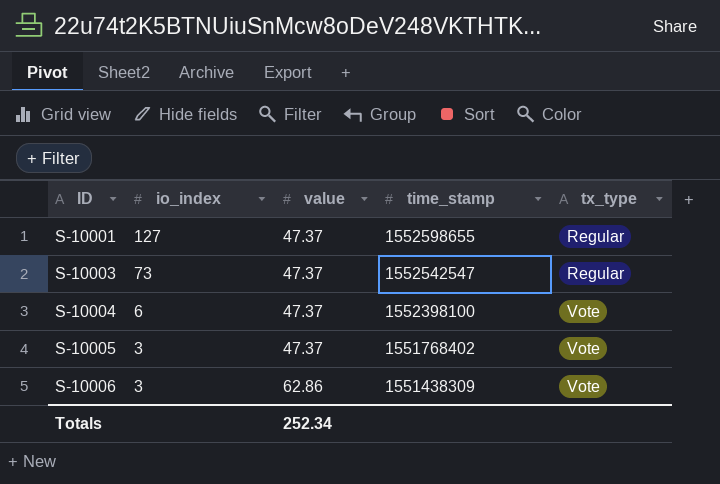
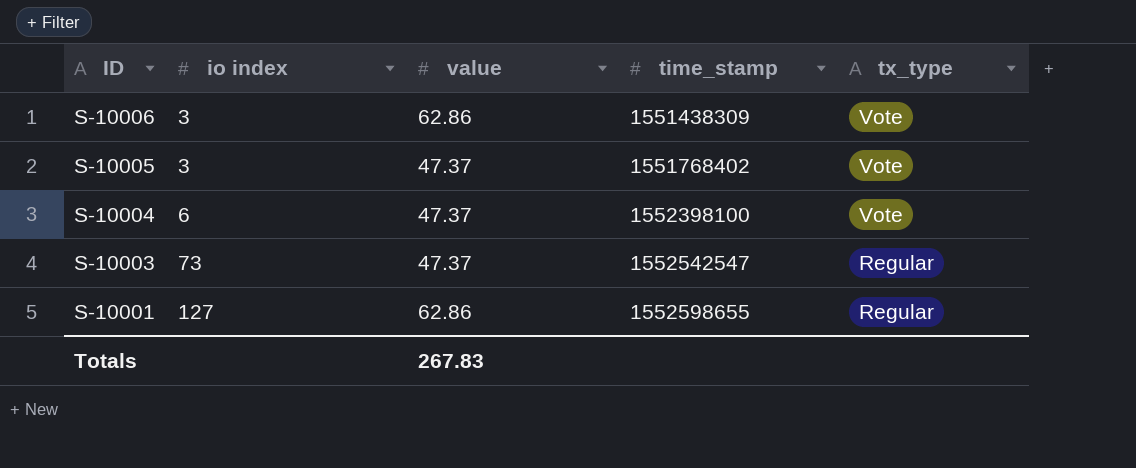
row order: ID ascending -> ID descending
column name: io_index -> io index
S-10001 | value: 47.37 -> 62.86
Totals | value: 252.34 -> 267.83

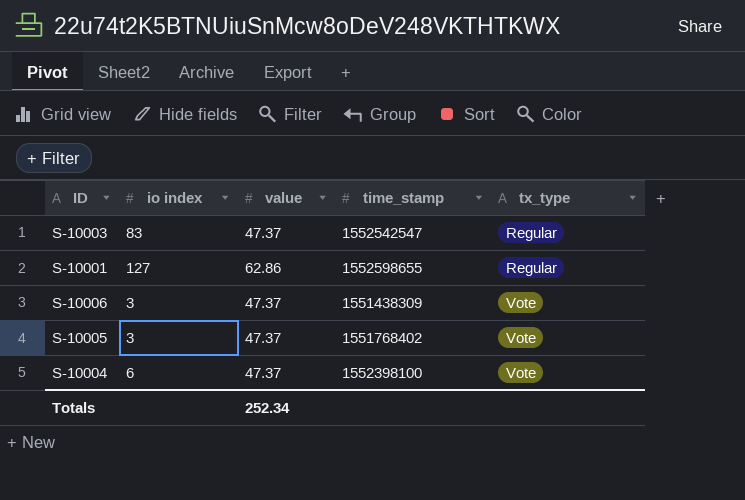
row order: ID descending -> tx_type ascending
S-10003 | io index: 73 -> 83
S-10006 | value: 62.86 -> 47.37
Totals | value: 267.83 -> 252.34

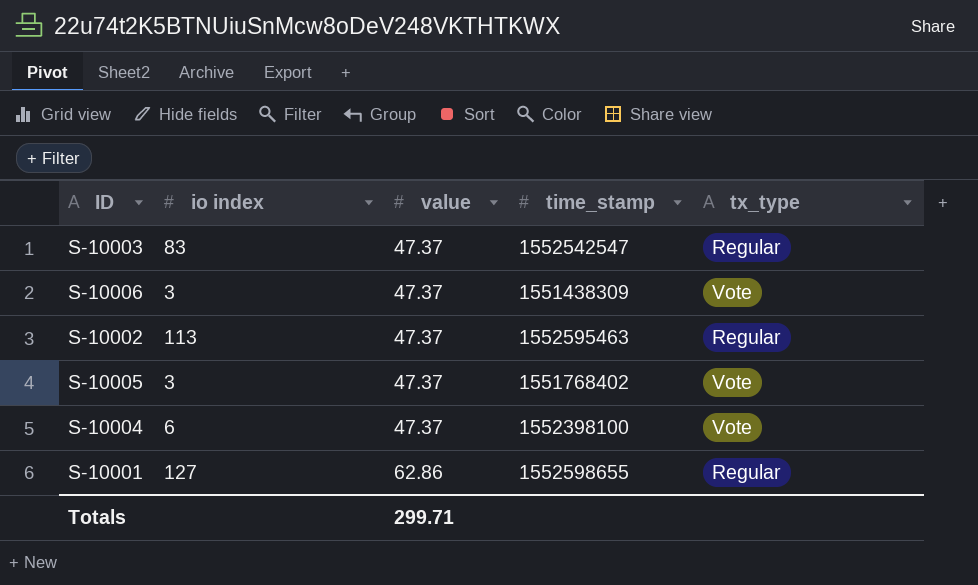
row order: tx_type ascending -> value ascending
row S-10002: none -> 113 | 47.37 | 1552595463 | Regular
Totals | value: 252.34 -> 299.71

